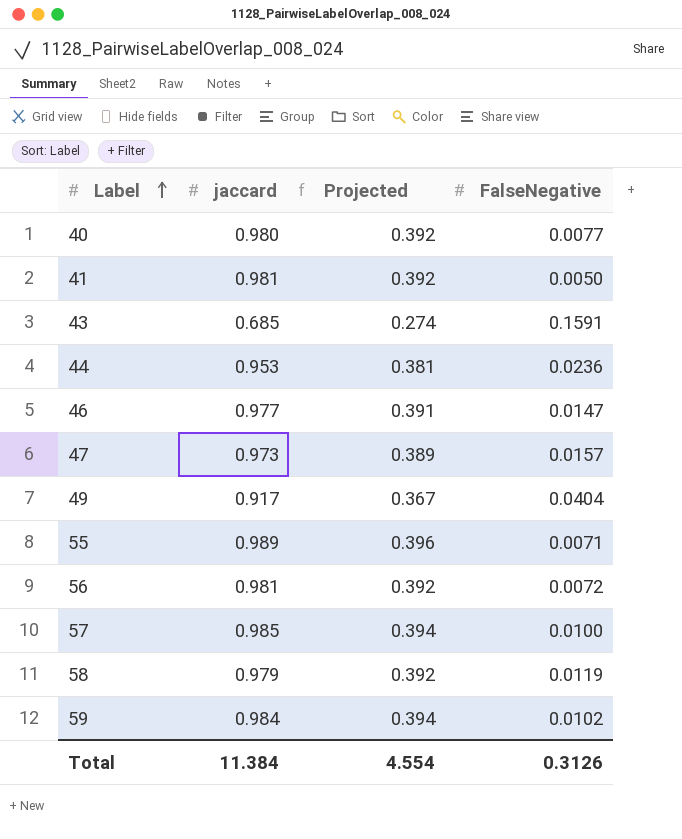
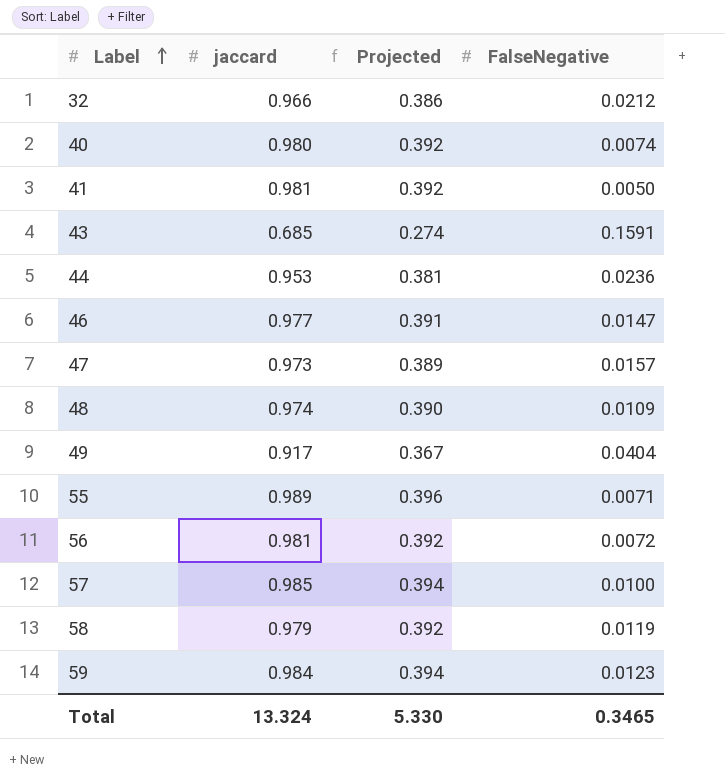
row 32: none -> 0.966 | 0.386 | 0.0212
40 | FalseNegative: 0.0077 -> 0.0074
row 48: none -> 0.974 | 0.390 | 0.0109
59 | FalseNegative: 0.0102 -> 0.0123
Total | jaccard: 11.384 -> 13.324
Total | Projected: 4.554 -> 5.330
Total | FalseNegative: 0.3126 -> 0.3465

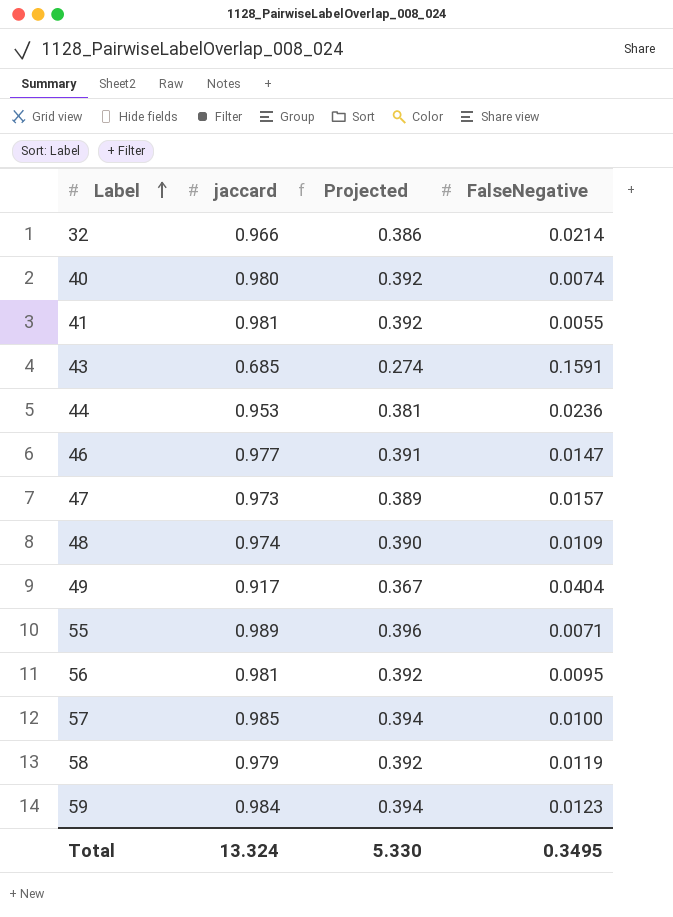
32 | FalseNegative: 0.0212 -> 0.0214
41 | FalseNegative: 0.0050 -> 0.0055
56 | FalseNegative: 0.0072 -> 0.0095
Total | FalseNegative: 0.3465 -> 0.3495

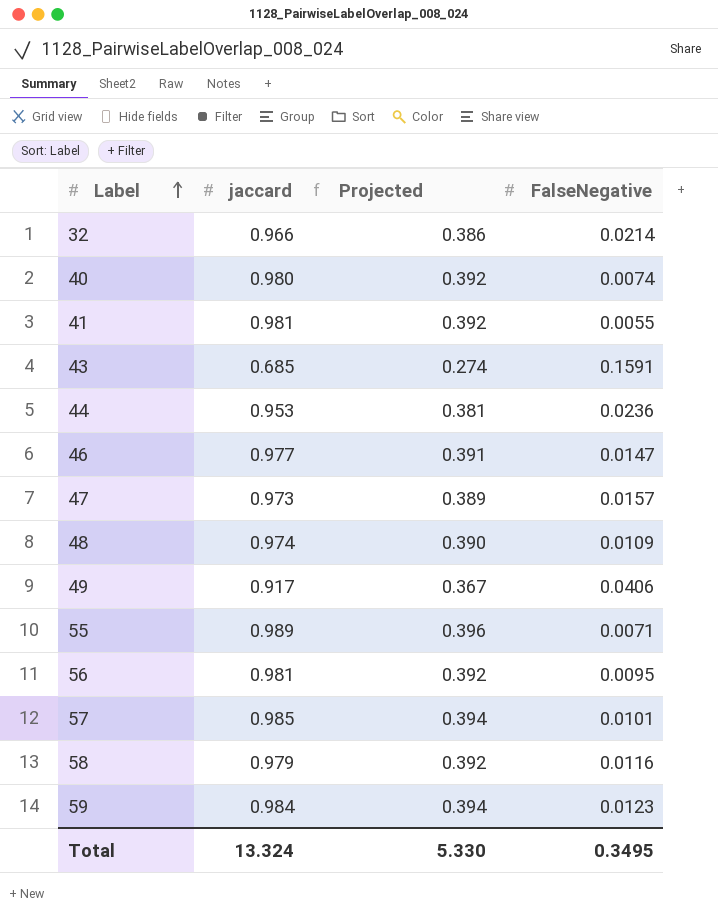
49 | FalseNegative: 0.0404 -> 0.0406
57 | FalseNegative: 0.0100 -> 0.0101
58 | FalseNegative: 0.0119 -> 0.0116

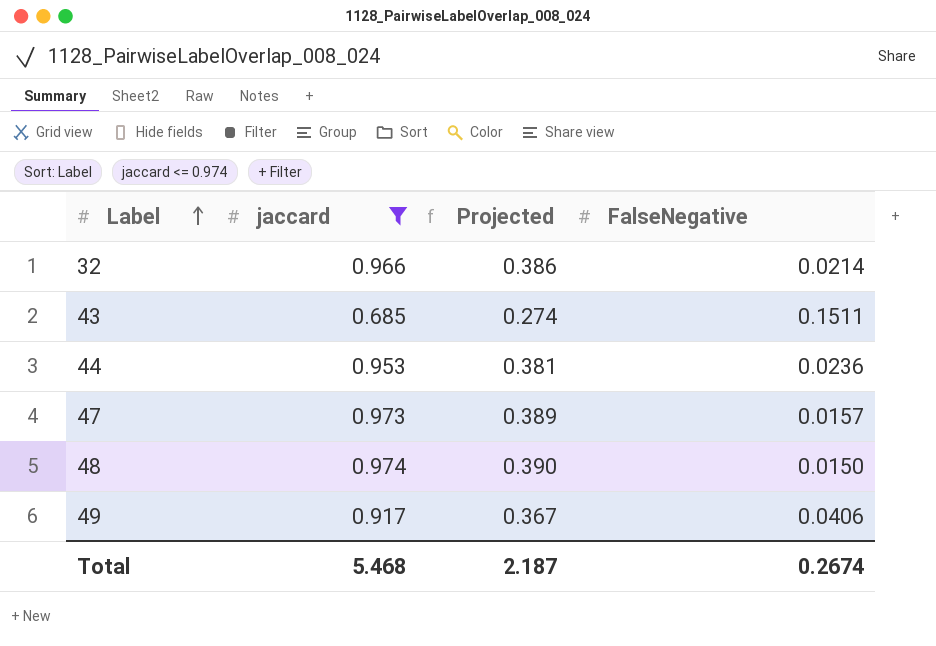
filter: none -> jaccard <= 0.974
43 | FalseNegative: 0.1591 -> 0.1511
48 | FalseNegative: 0.0109 -> 0.0150
Total | jaccard: 13.324 -> 5.468
Total | Projected: 5.330 -> 2.187
Total | FalseNegative: 0.3495 -> 0.2674

